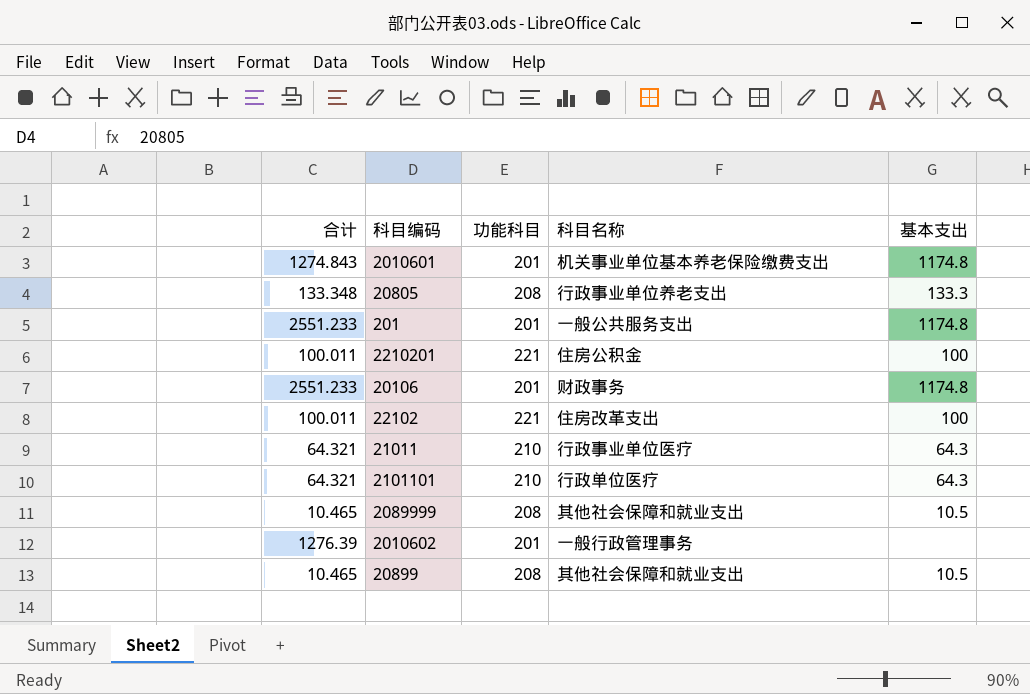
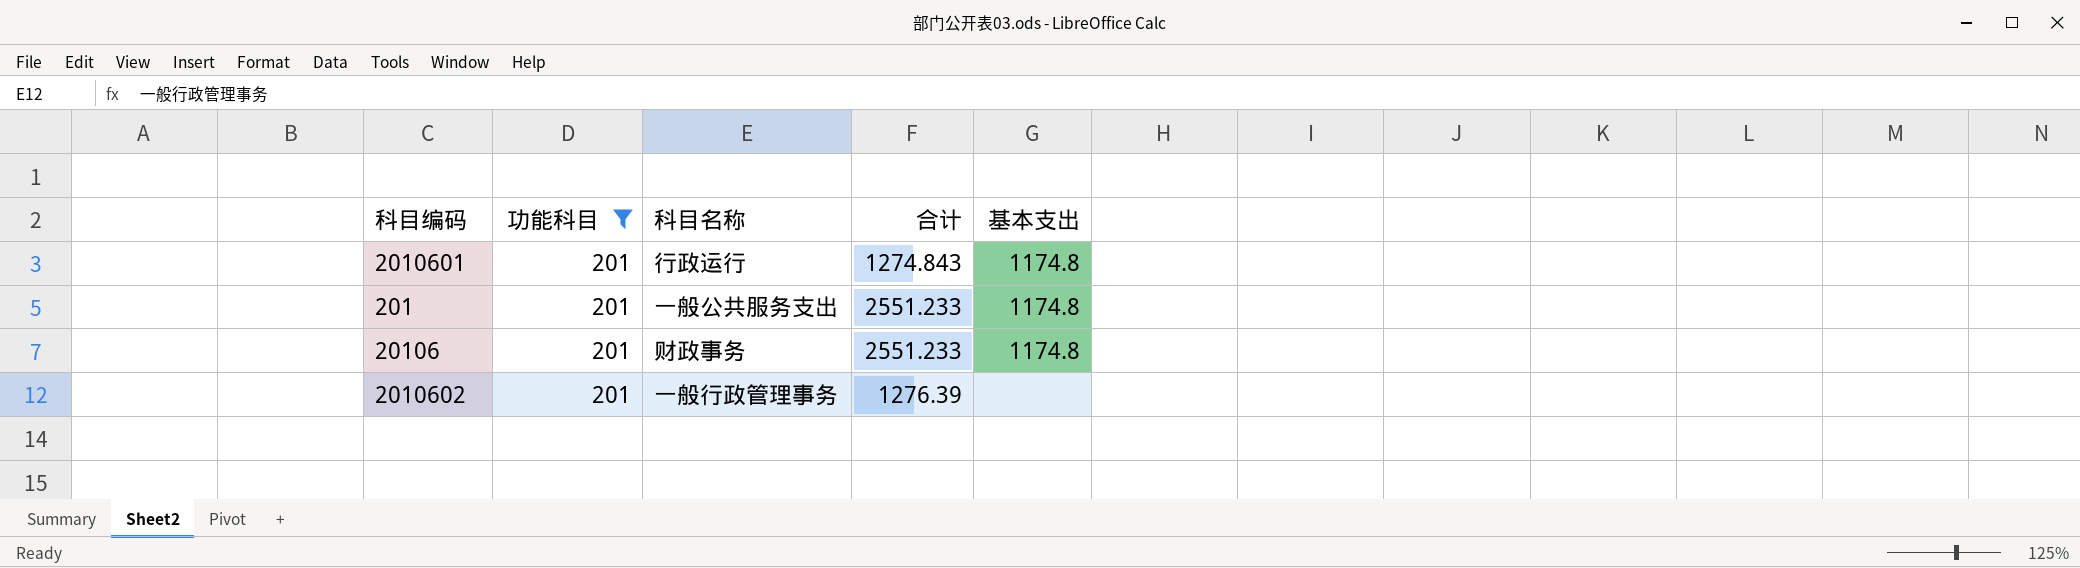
filter: none -> 功能科目 = 201
column 合计 | position: 1 -> 4
2010601 | 科目名称: 机关事业单位基本养老保险缴费支出 -> 行政运行

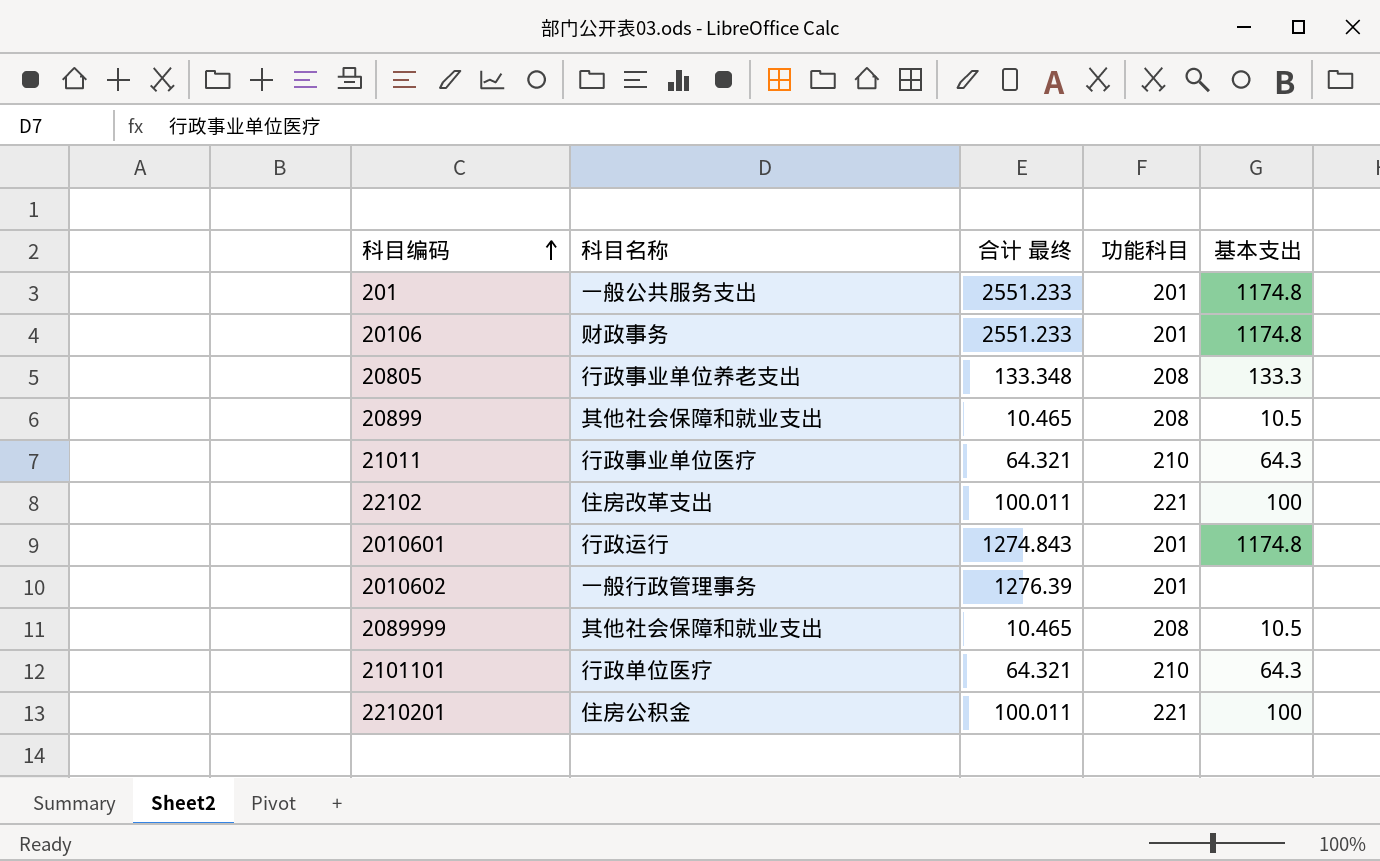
filter: 功能科目 = 201 -> none
row order: none -> 科目编码 ascending
column name: 合计 -> 合计 最终
column 功能科目 | position: 2 -> 4

